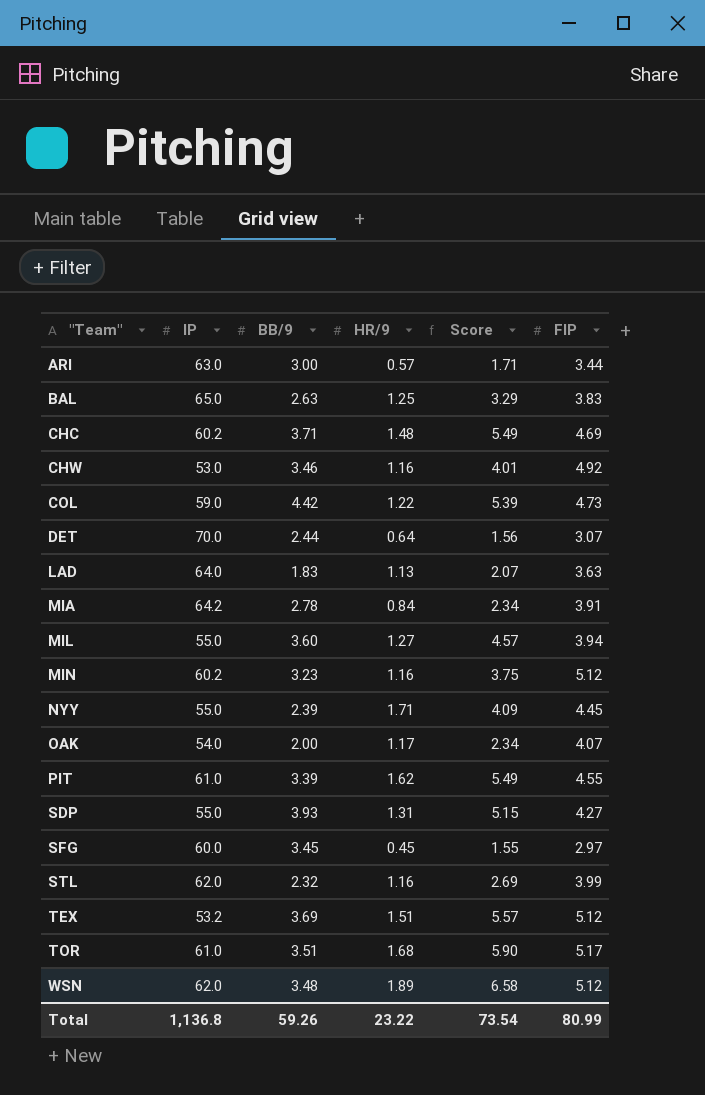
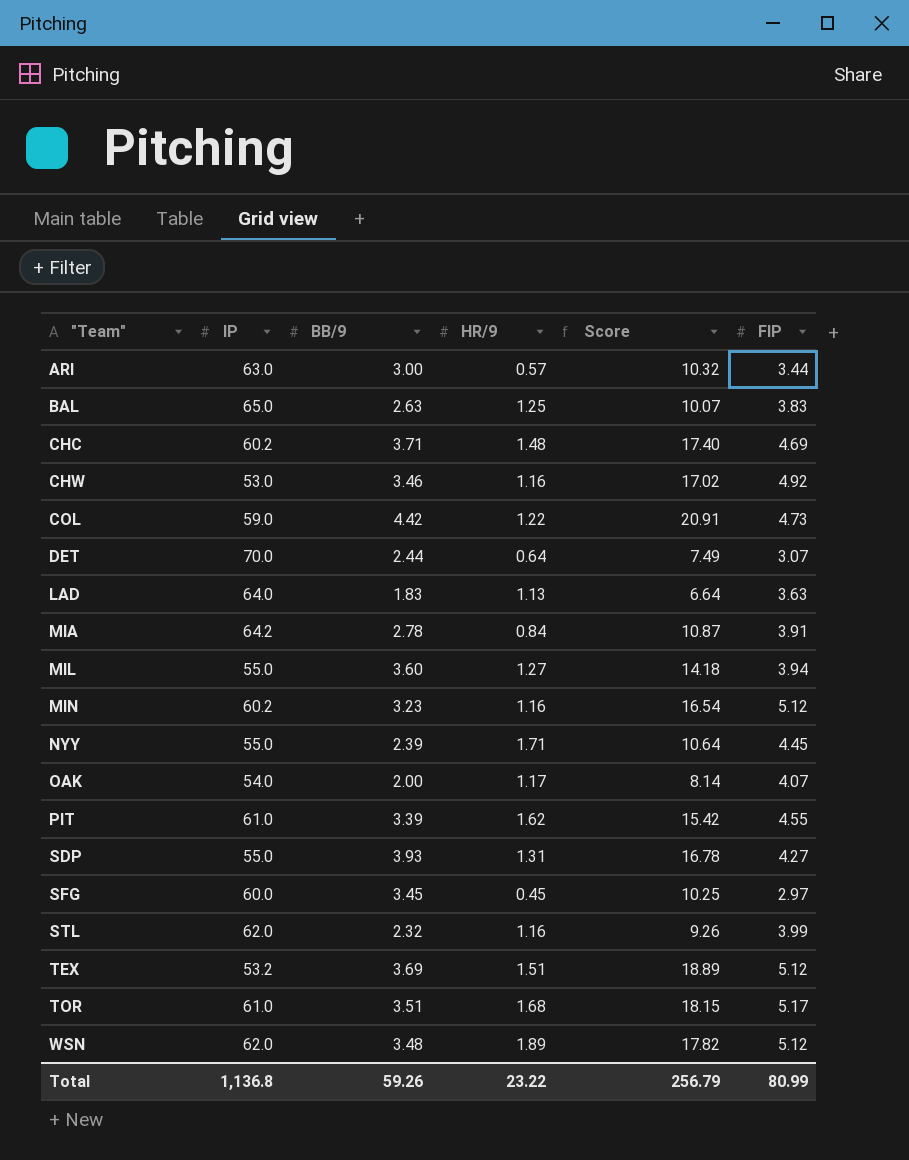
column Score | formula: [BB/9] * [HR/9] -> [BB/9] * [FIP]
Total | Score: 73.54 -> 256.79

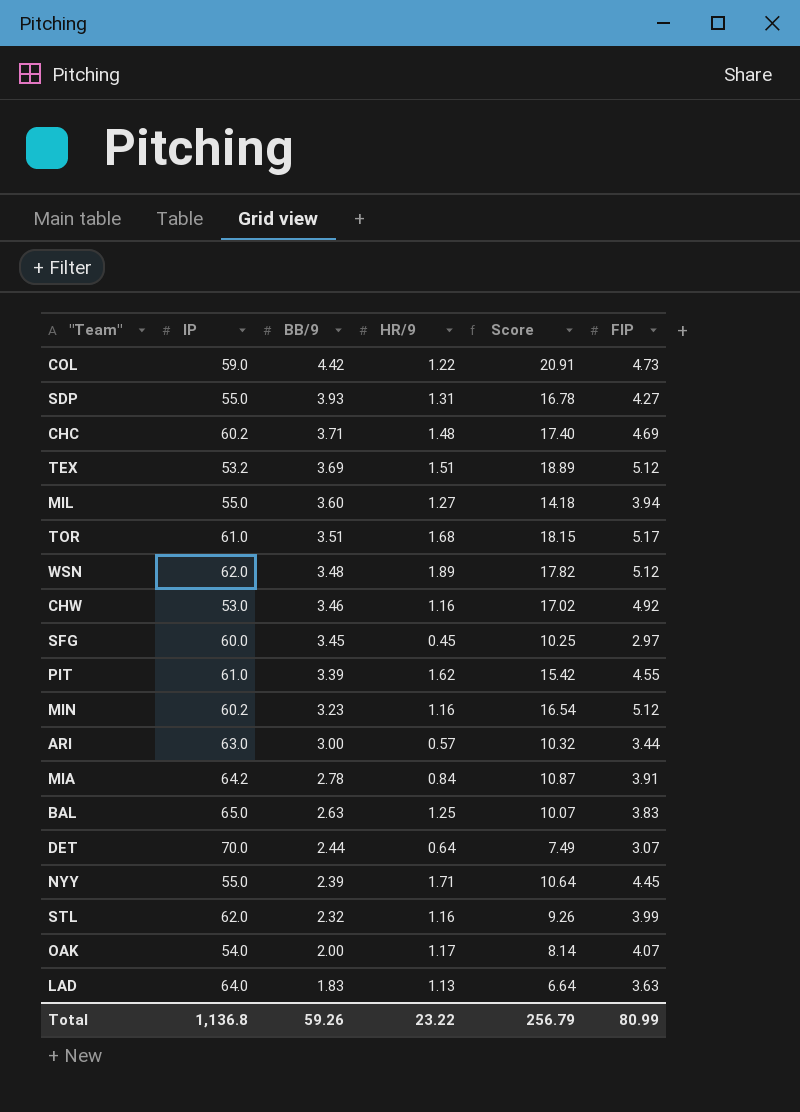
row order: "Team" ascending -> BB/9 descending

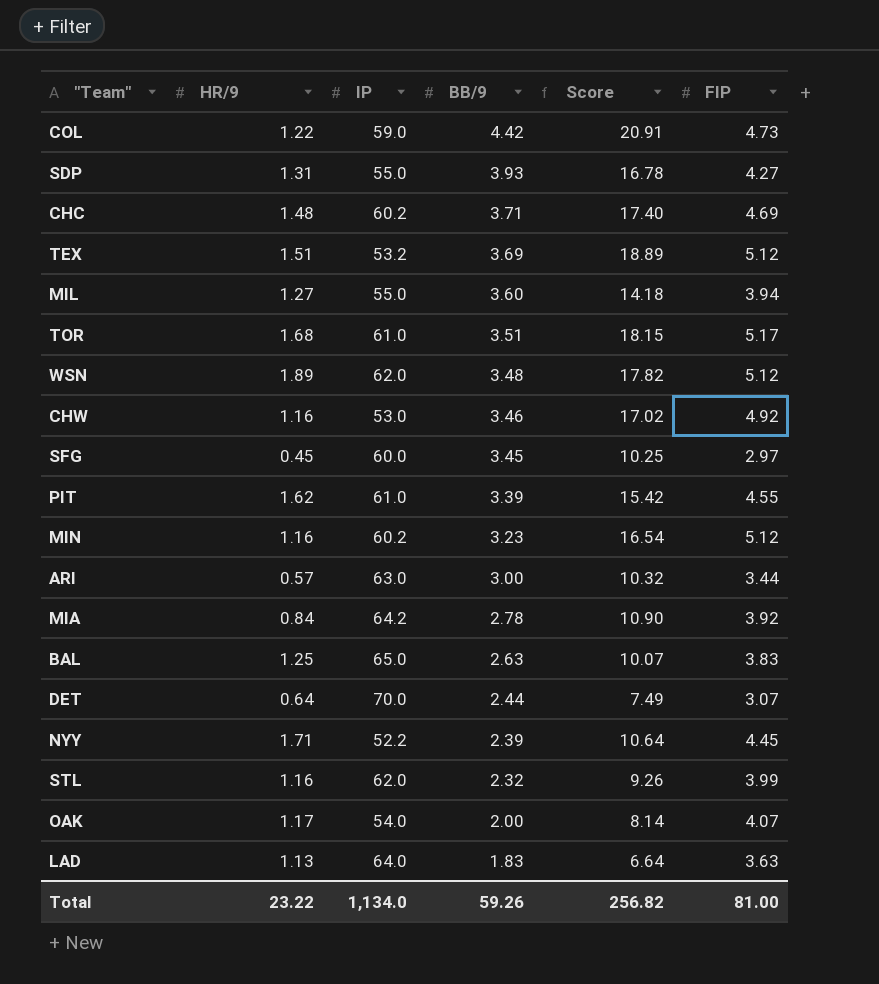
column HR/9 | position: 4 -> 2
MIA | Score: 10.87 -> 10.90
MIA | FIP: 3.91 -> 3.92
NYY | IP: 55.0 -> 52.2
Total | IP: 1,136.8 -> 1,134.0
Total | Score: 256.79 -> 256.82
Total | FIP: 80.99 -> 81.00

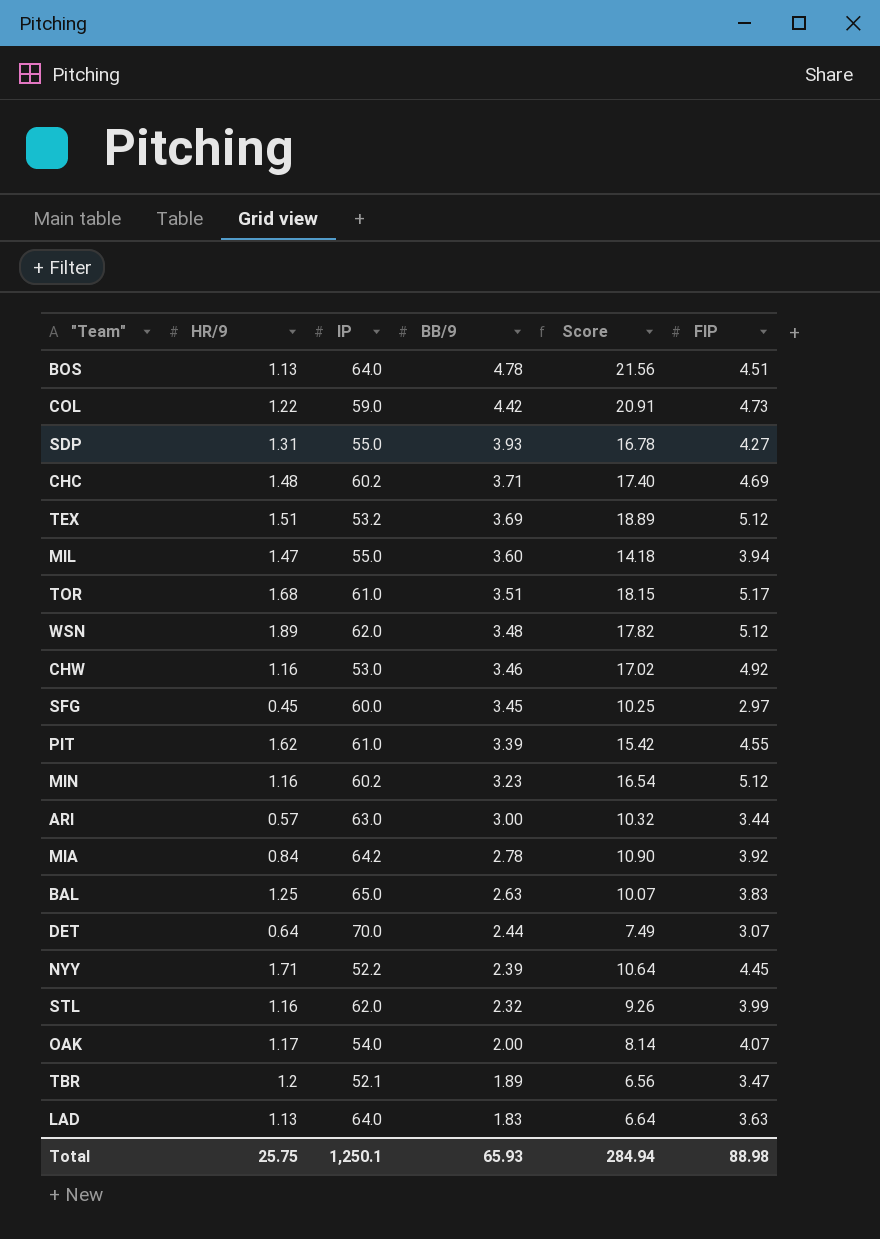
row BOS: none -> 1.13 | 64.0 | 4.78 | 21.56 | 4.51
MIL | HR/9: 1.27 -> 1.47
row TBR: none -> 1.2 | 52.1 | 1.89 | 6.56 | 3.47
Total | HR/9: 23.22 -> 25.75
Total | IP: 1,134.0 -> 1,250.1
Total | BB/9: 59.26 -> 65.93
Total | Score: 256.82 -> 284.94
Total | FIP: 81.00 -> 88.98

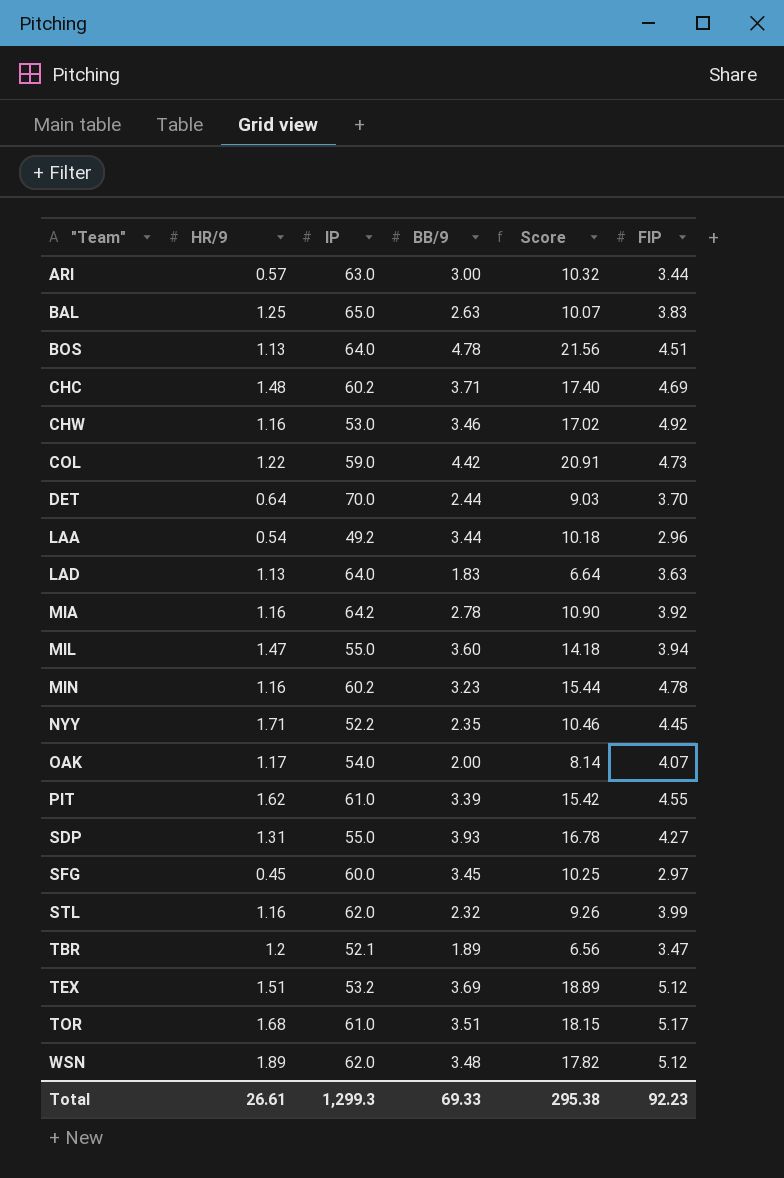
row order: BB/9 descending -> "Team" ascending
DET | Score: 7.49 -> 9.03
DET | FIP: 3.07 -> 3.70
row LAA: none -> 0.54 | 49.2 | 3.44 | 10.18 | 2.96
MIA | HR/9: 0.84 -> 1.16
MIN | Score: 16.54 -> 15.44
MIN | FIP: 5.12 -> 4.78
NYY | BB/9: 2.39 -> 2.35
NYY | Score: 10.64 -> 10.46
Total | HR/9: 25.75 -> 26.61
Total | IP: 1,250.1 -> 1,299.3
Total | BB/9: 65.93 -> 69.33
Total | Score: 284.94 -> 295.38
Total | FIP: 88.98 -> 92.23

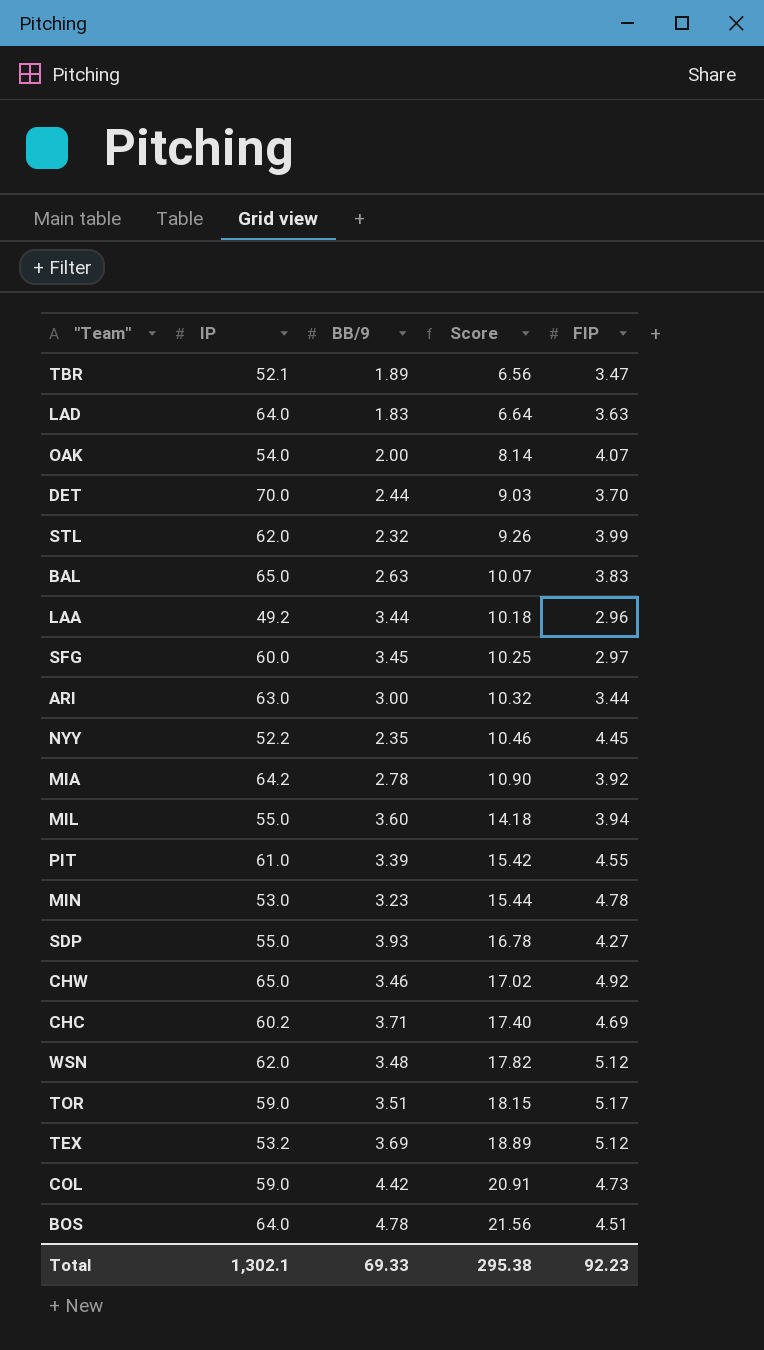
row order: "Team" ascending -> Score ascending
column HR/9 | position: 2 -> none
MIN | IP: 60.2 -> 53.0
CHW | IP: 53.0 -> 65.0
TOR | IP: 61.0 -> 59.0
Total | IP: 1,299.3 -> 1,302.1

